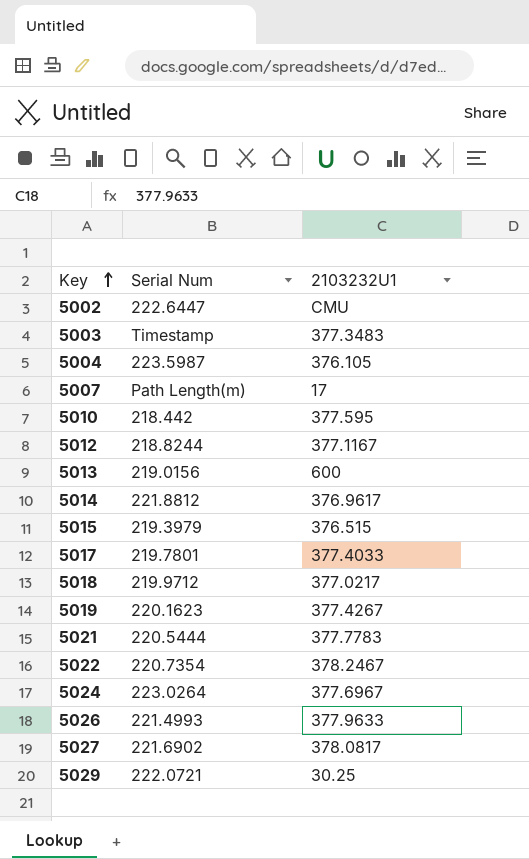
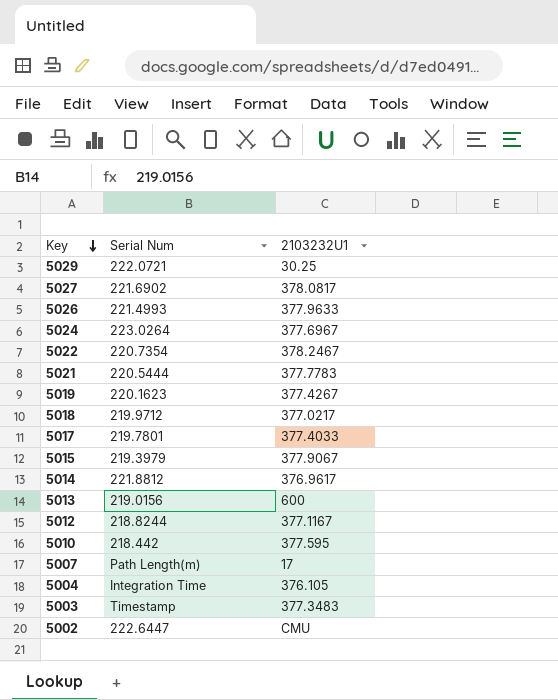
row order: Key ascending -> Key descending
5015 | 2103232U1: 376.515 -> 377.9067
5004 | Serial Num: 223.5987 -> Integration Time

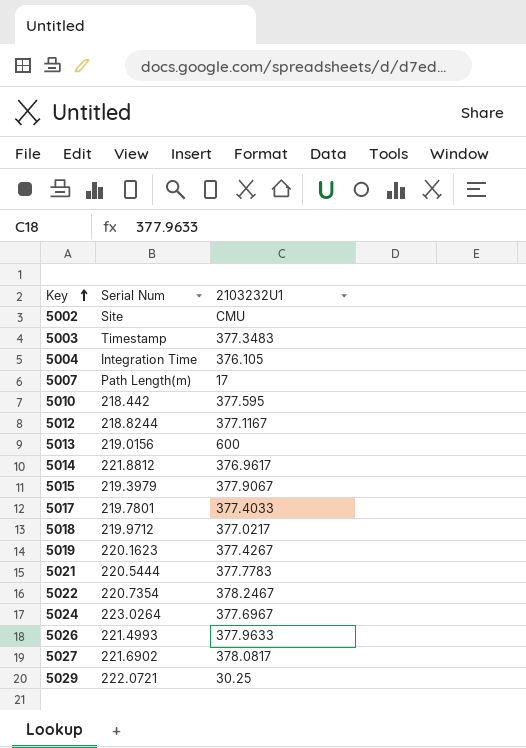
row order: Key descending -> Key ascending
5002 | Serial Num: 222.6447 -> Site

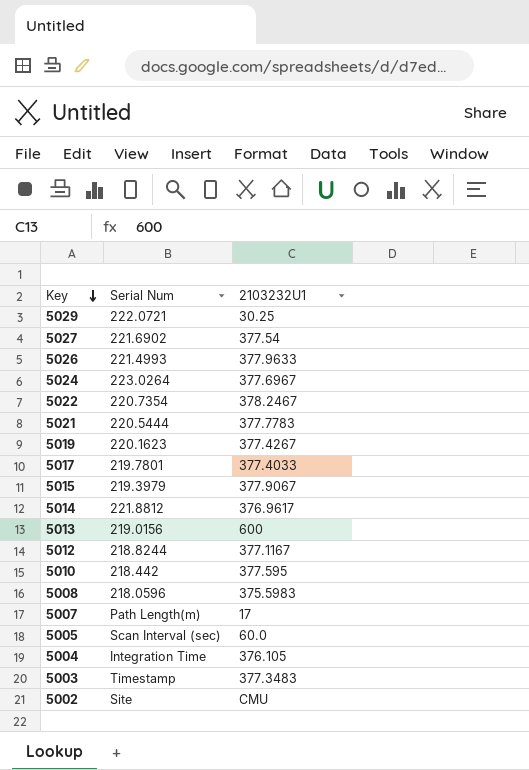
row order: Key ascending -> Key descending
row 5018: 219.9712 | 377.0217 -> none
5027 | 2103232U1: 378.0817 -> 377.54
row 5008: none -> 218.0596 | 375.5983
row 5005: none -> Scan Interval (sec) | 60.0

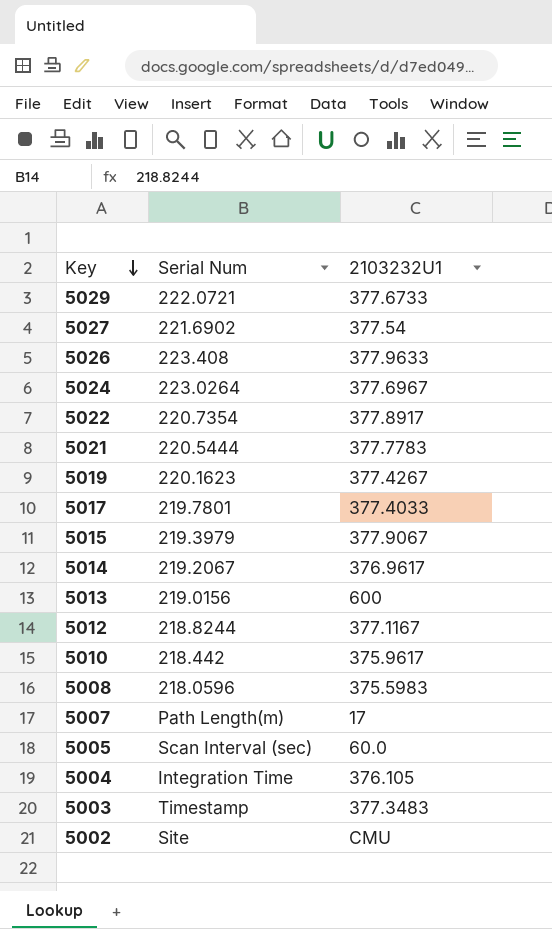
5029 | 2103232U1: 30.25 -> 377.6733
5026 | Serial Num: 221.4993 -> 223.408
5022 | 2103232U1: 378.2467 -> 377.8917
5014 | Serial Num: 221.8812 -> 219.2067
5010 | 2103232U1: 377.595 -> 375.9617

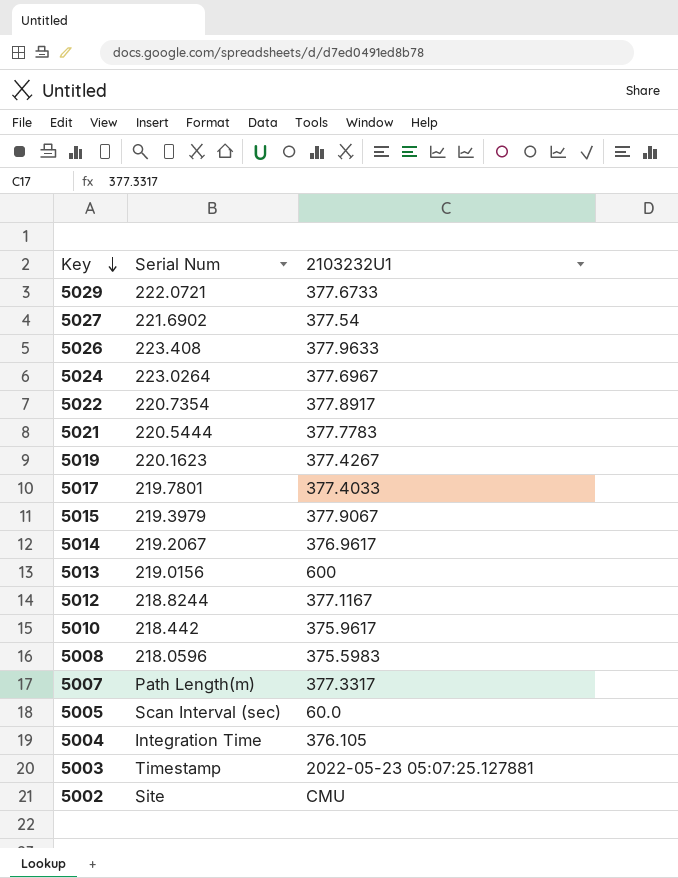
5007 | 2103232U1: 17 -> 377.3317
5003 | 2103232U1: 377.3483 -> 2022-05-23 05:07:25.127881

